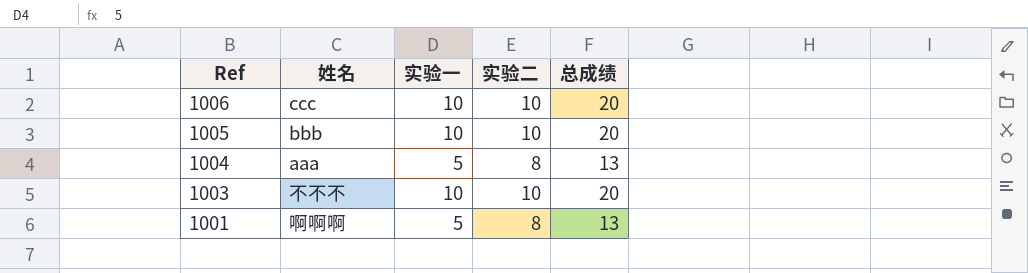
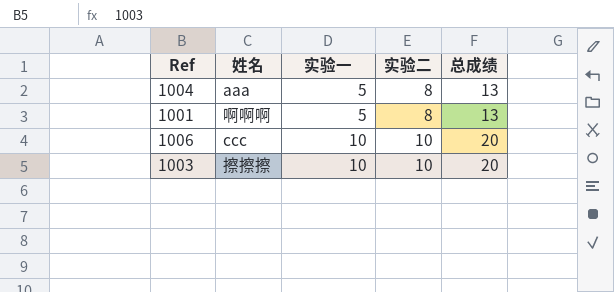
row order: Ref descending -> 实验一 ascending
row 1005: bbb | 10 | 10 | 20 -> none
1003 | 姓名: 不不不 -> 擦擦擦

